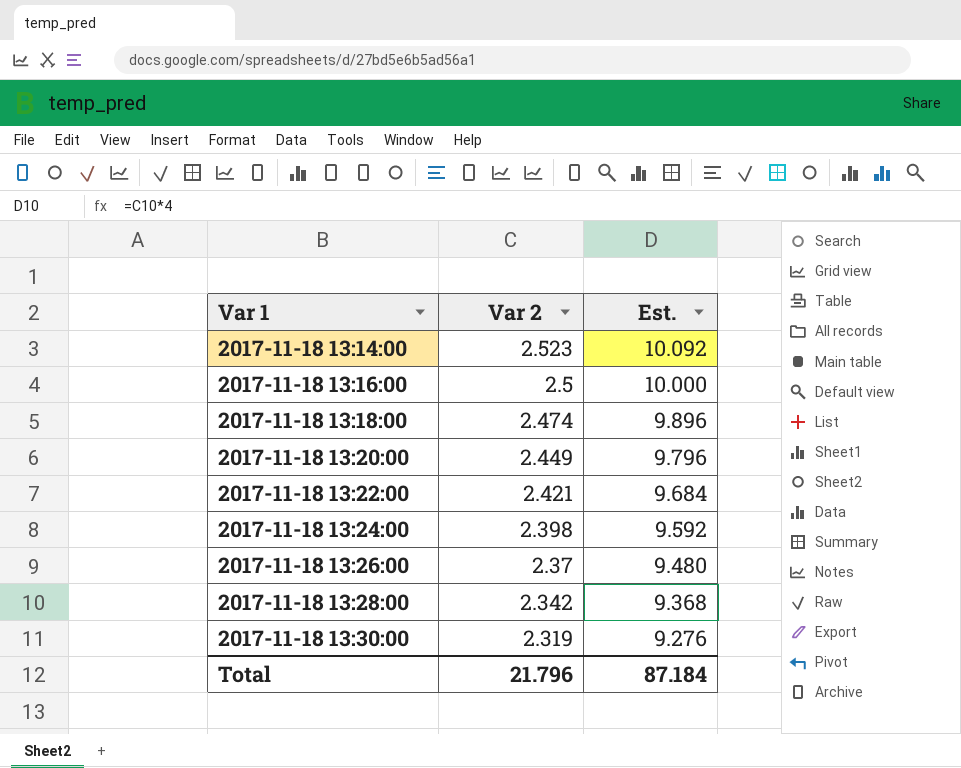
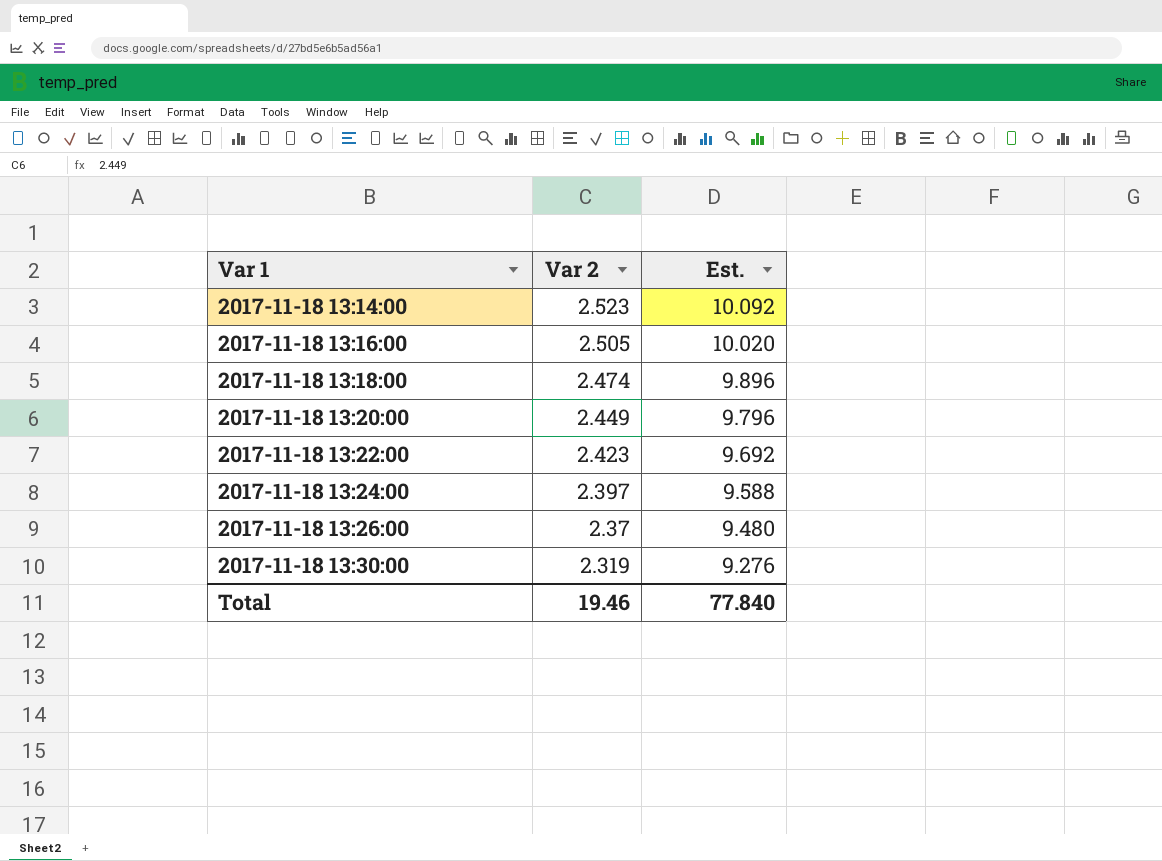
row 2017-11-18 13:28:00: 2.342 | 9.368 -> none
2017-11-18 13:16:00 | Var 2: 2.5 -> 2.505
2017-11-18 13:16:00 | Est.: 10.000 -> 10.020
2017-11-18 13:22:00 | Var 2: 2.421 -> 2.423
2017-11-18 13:22:00 | Est.: 9.684 -> 9.692
2017-11-18 13:24:00 | Var 2: 2.398 -> 2.397
2017-11-18 13:24:00 | Est.: 9.592 -> 9.588
Total | Var 2: 21.796 -> 19.46
Total | Est.: 87.184 -> 77.840

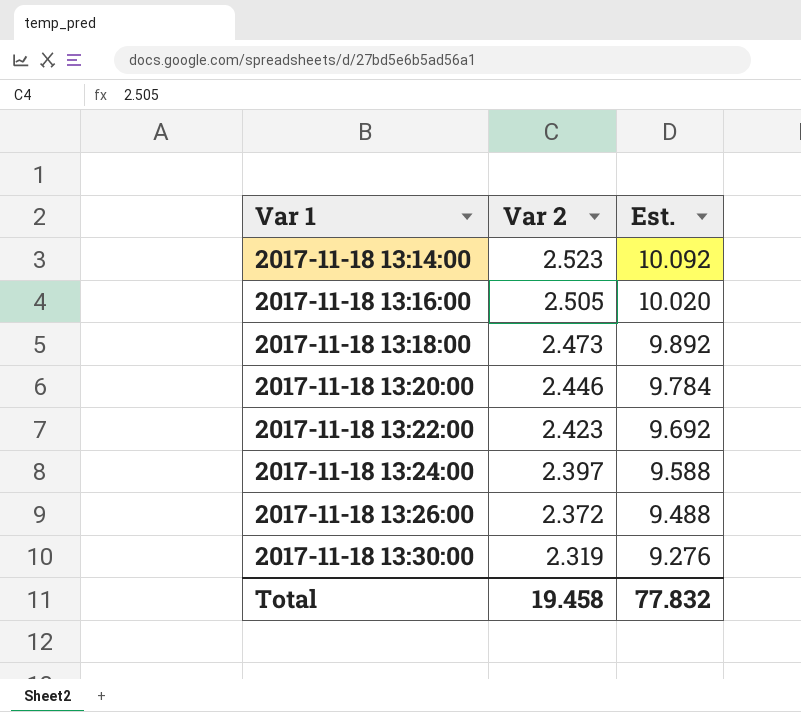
2017-11-18 13:18:00 | Var 2: 2.474 -> 2.473
2017-11-18 13:18:00 | Est.: 9.896 -> 9.892
2017-11-18 13:20:00 | Var 2: 2.449 -> 2.446
2017-11-18 13:20:00 | Est.: 9.796 -> 9.784
2017-11-18 13:26:00 | Var 2: 2.37 -> 2.372
2017-11-18 13:26:00 | Est.: 9.480 -> 9.488
Total | Var 2: 19.46 -> 19.458
Total | Est.: 77.840 -> 77.832

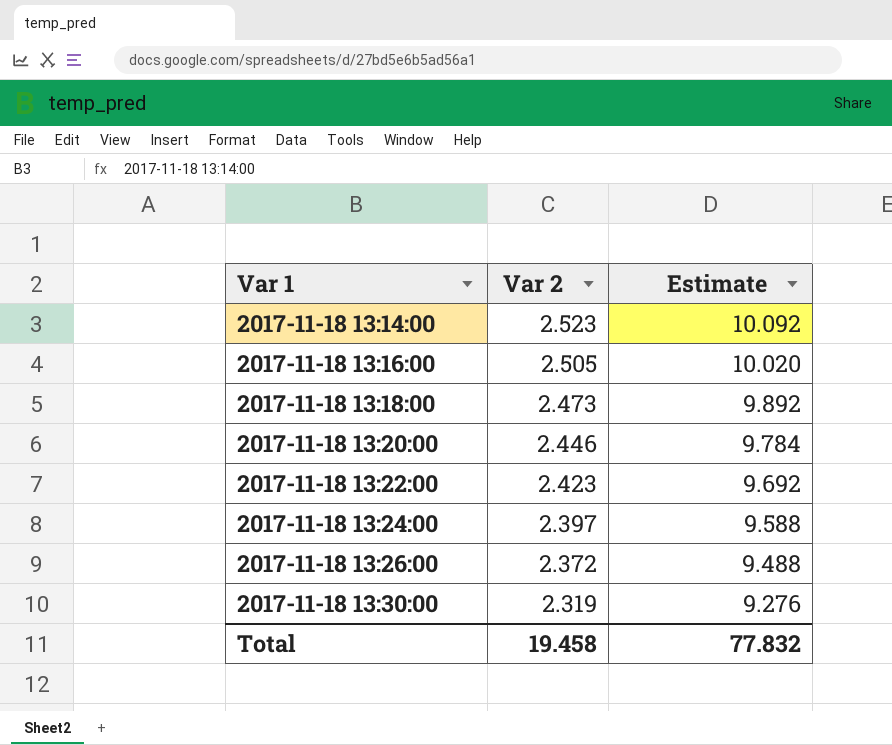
column name: Est. -> Estimate

